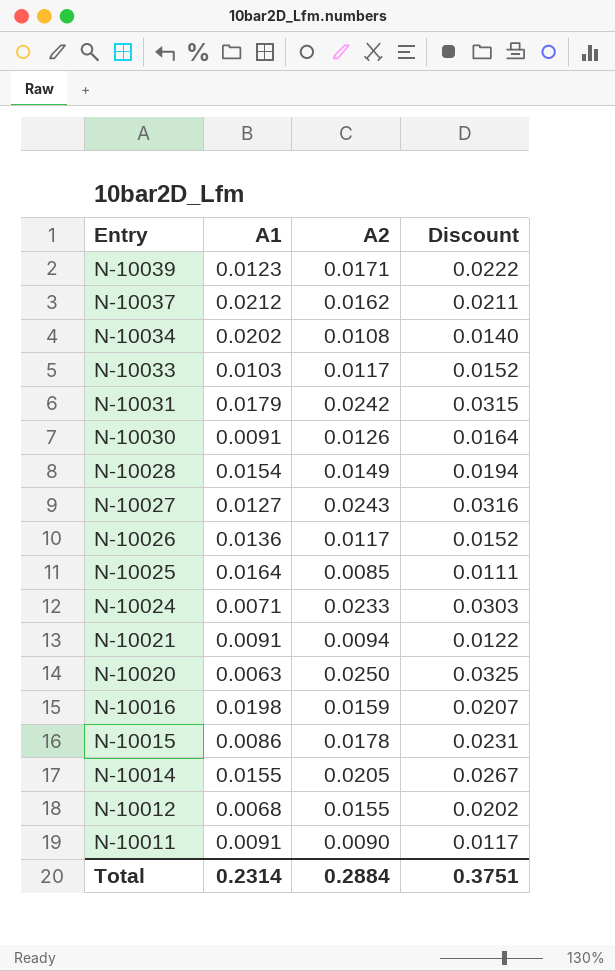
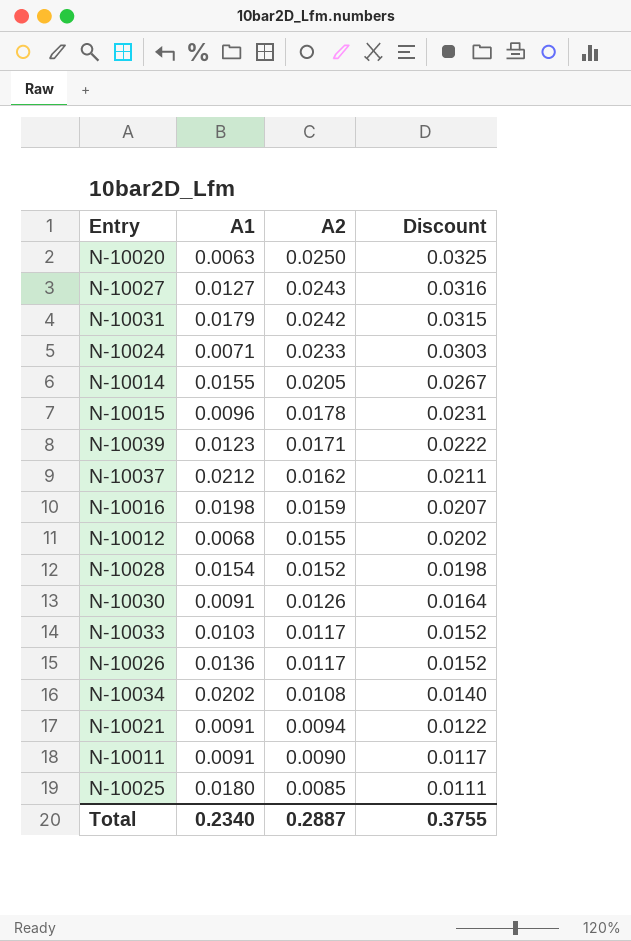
row order: Entry descending -> A2 descending
N-10015 | A1: 0.0086 -> 0.0096
N-10028 | A2: 0.0149 -> 0.0152
N-10028 | Discount: 0.0194 -> 0.0198
N-10025 | A1: 0.0164 -> 0.0180
Total | A1: 0.2314 -> 0.2340
Total | A2: 0.2884 -> 0.2887
Total | Discount: 0.3751 -> 0.3755

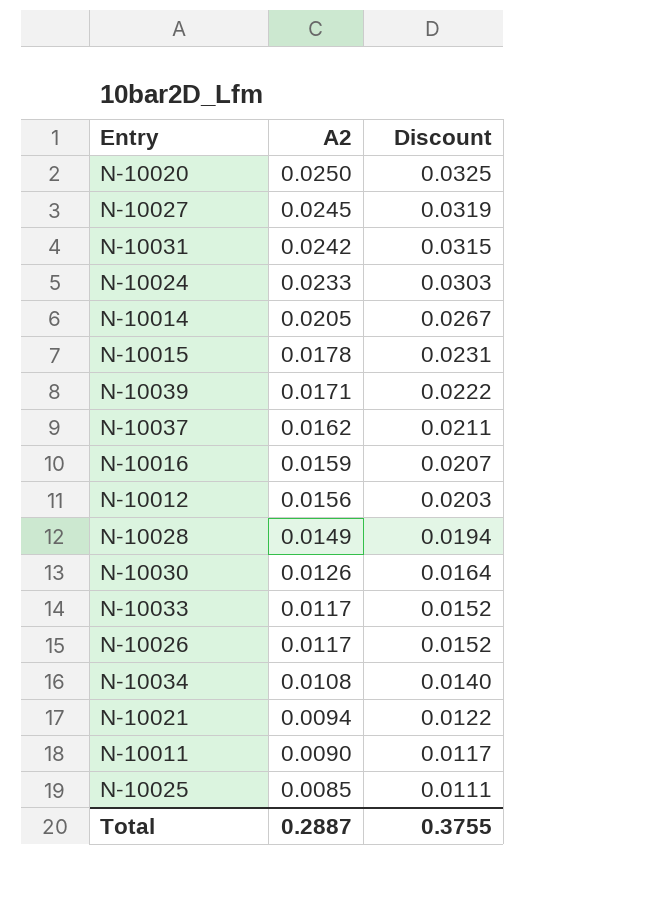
column A1 | position: 2 -> none
N-10027 | A2: 0.0243 -> 0.0245
N-10027 | Discount: 0.0316 -> 0.0319
N-10012 | A2: 0.0155 -> 0.0156
N-10012 | Discount: 0.0202 -> 0.0203
N-10028 | A2: 0.0152 -> 0.0149
N-10028 | Discount: 0.0198 -> 0.0194

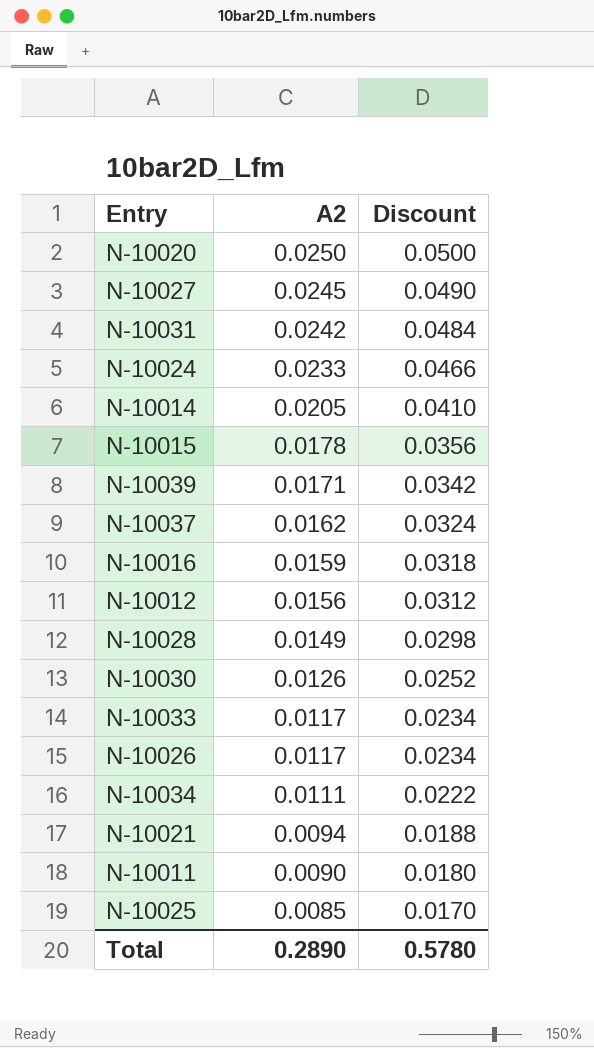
column Discount | formula: [A2] * 1.3 -> [A2] * 2
N-10034 | A2: 0.0108 -> 0.0111
Total | A2: 0.2887 -> 0.2890
Total | Discount: 0.3755 -> 0.5780

